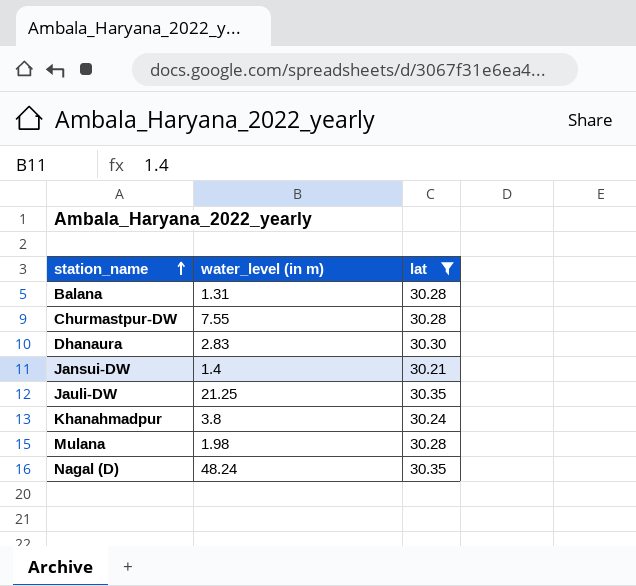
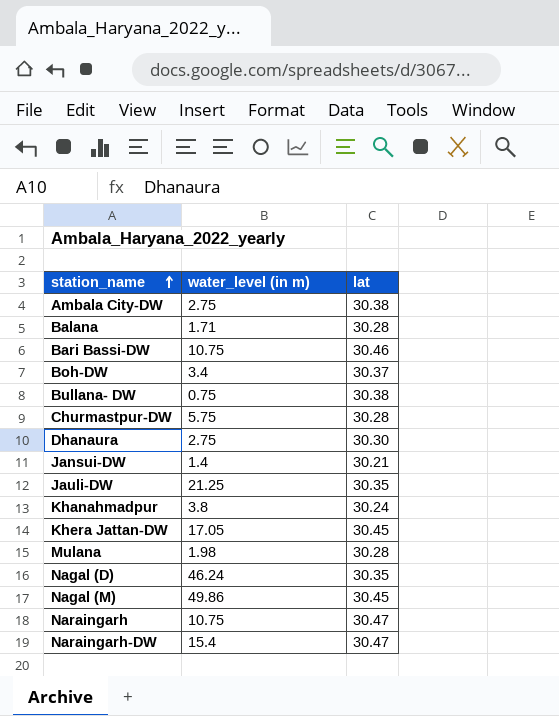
filter: lat <= 30.35 -> none
Balana | water_level (in m): 1.31 -> 1.71
Churmastpur-DW | water_level (in m): 7.55 -> 5.75
Dhanaura | water_level (in m): 2.83 -> 2.75
Nagal (D) | water_level (in m): 48.24 -> 46.24

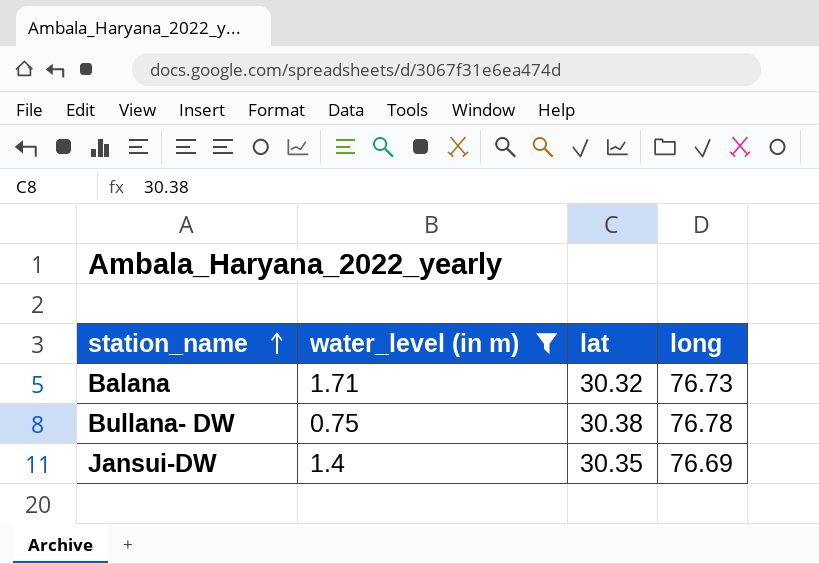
filter: none -> water_level (in m) <= 1.71
column long | position: none -> 4
Balana | lat: 30.28 -> 30.32
Jansui-DW | lat: 30.21 -> 30.35

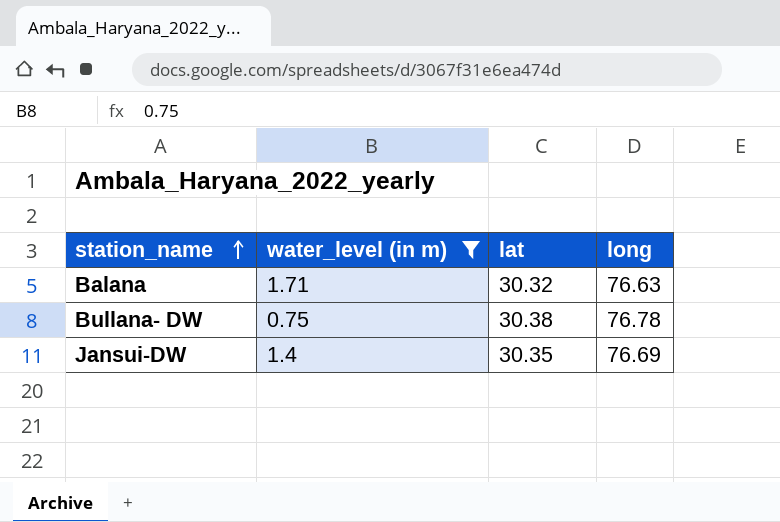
Balana | long: 76.73 -> 76.63

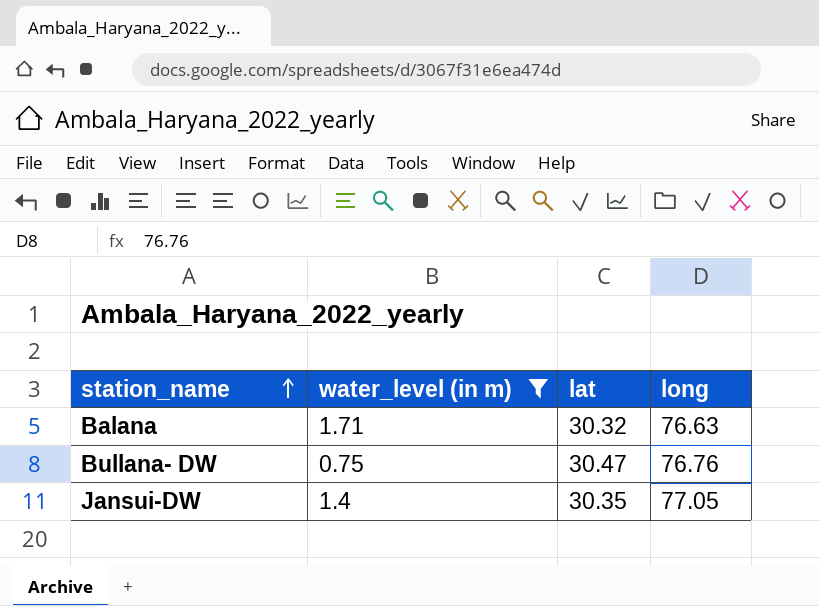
Bullana- DW | lat: 30.38 -> 30.47
Bullana- DW | long: 76.78 -> 76.76
Jansui-DW | long: 76.69 -> 77.05

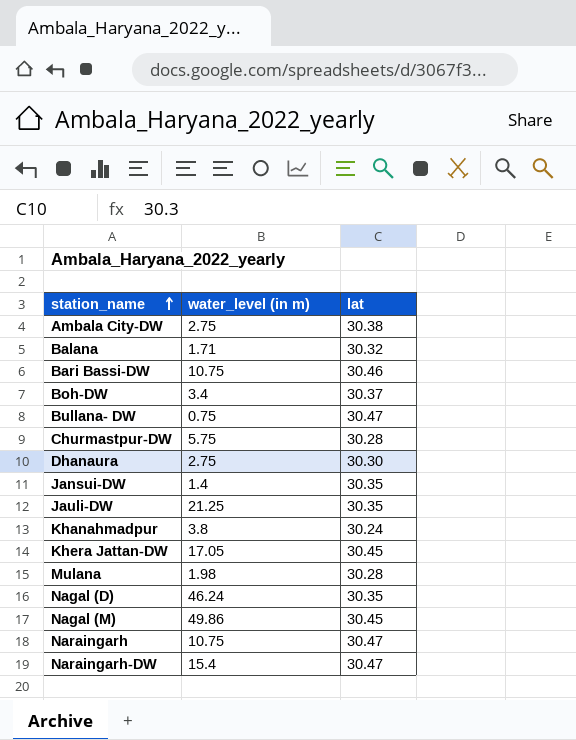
filter: water_level (in m) <= 1.71 -> none
column long | position: 4 -> none

